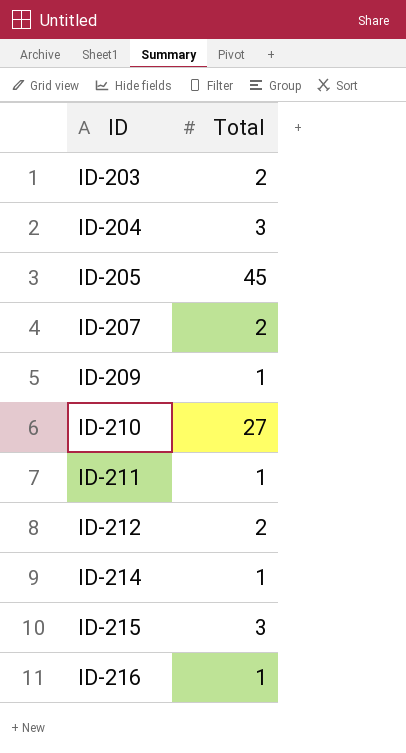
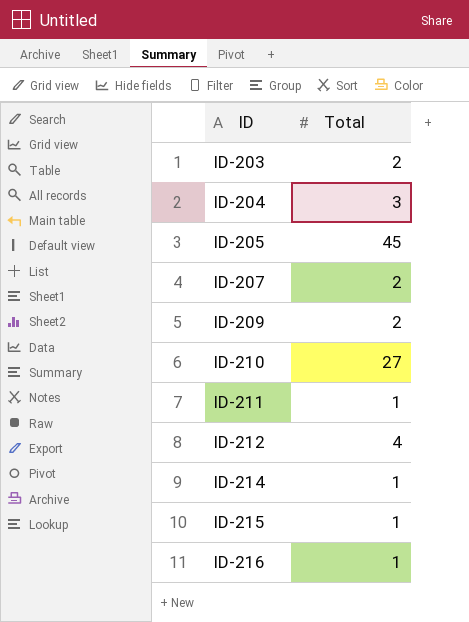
ID-209 | Total: 1 -> 2
ID-212 | Total: 2 -> 4
ID-215 | Total: 3 -> 1

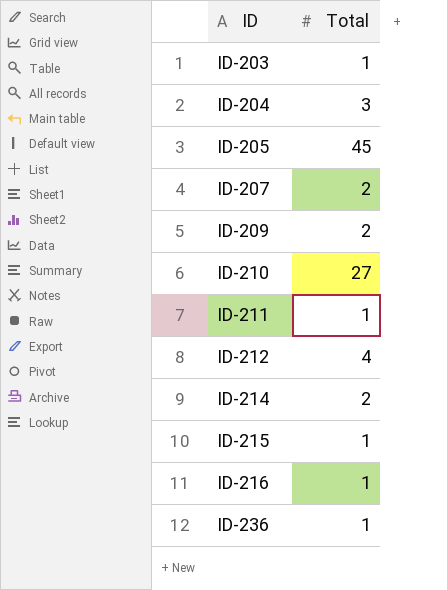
ID-203 | Total: 2 -> 1
ID-214 | Total: 1 -> 2
row ID-236: none -> 1

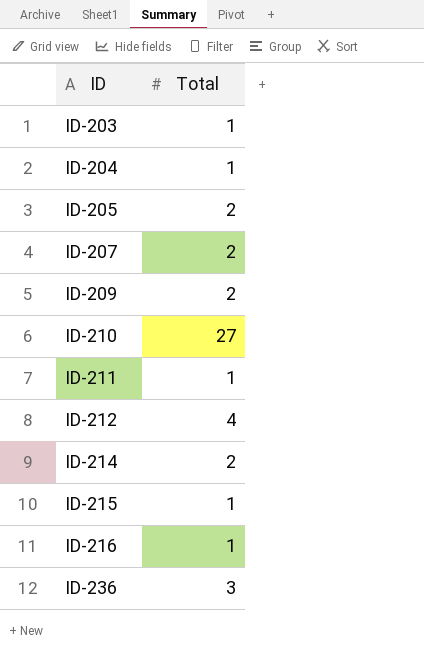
ID-204 | Total: 3 -> 1
ID-205 | Total: 45 -> 2
ID-236 | Total: 1 -> 3

